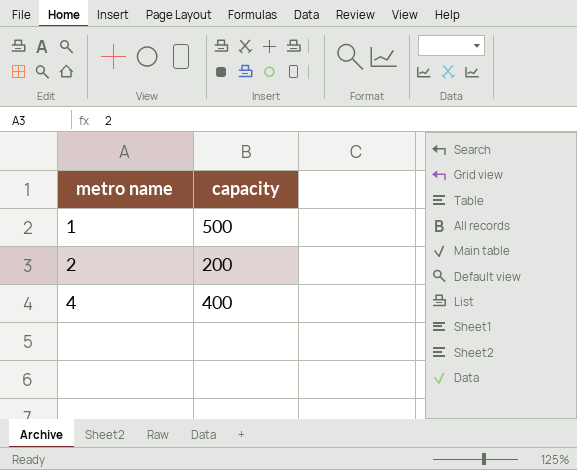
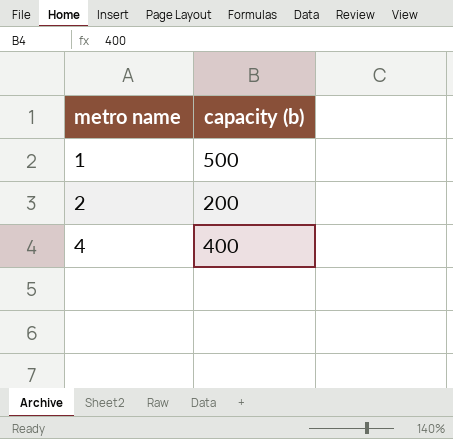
column name: capacity -> capacity (b)

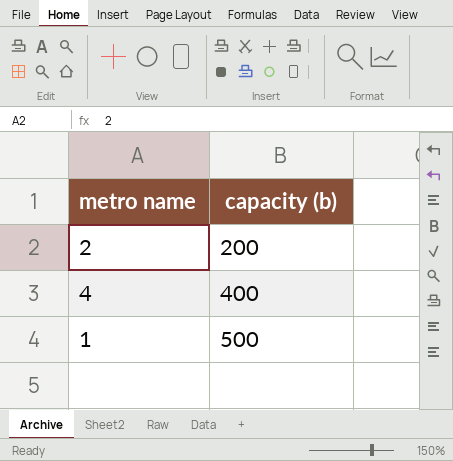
row order: metro name ascending -> capacity (b) ascending

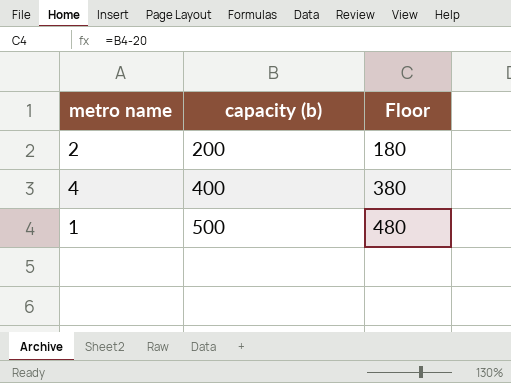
column Floor | formula: none -> [capacity (b)] - 20

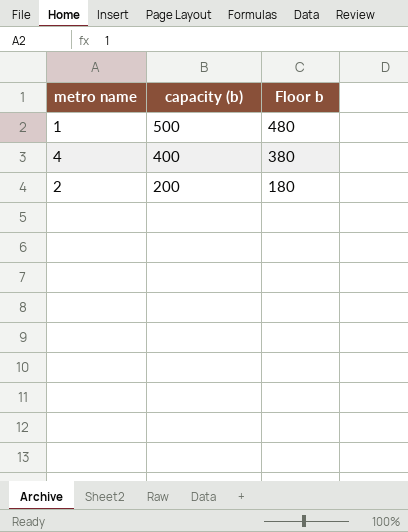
row order: capacity (b) ascending -> capacity (b) descending
column name: Floor -> Floor b

